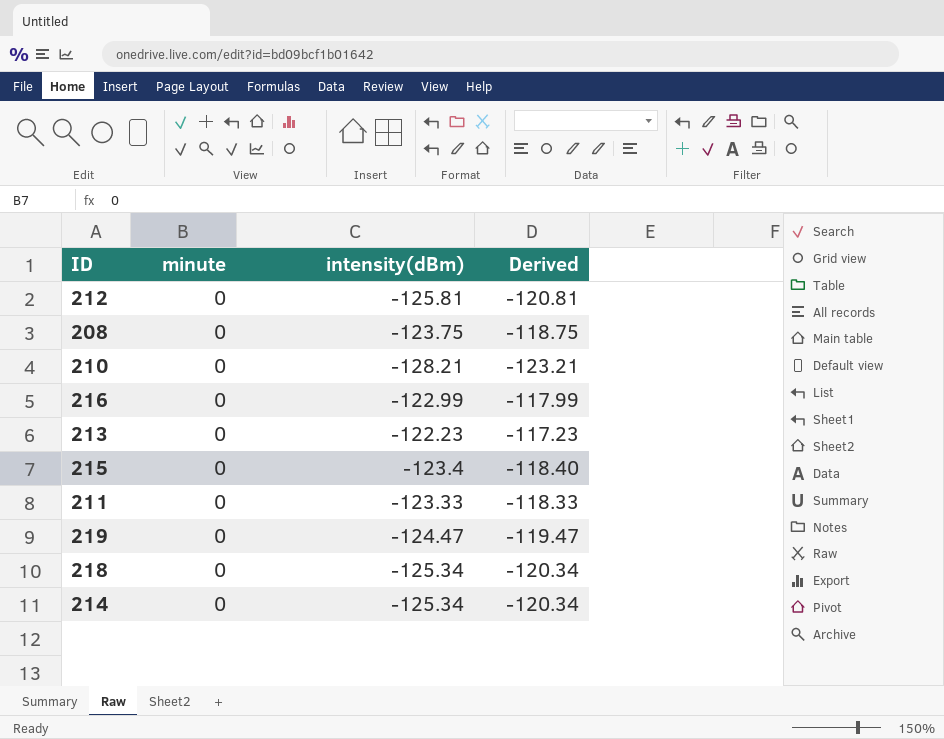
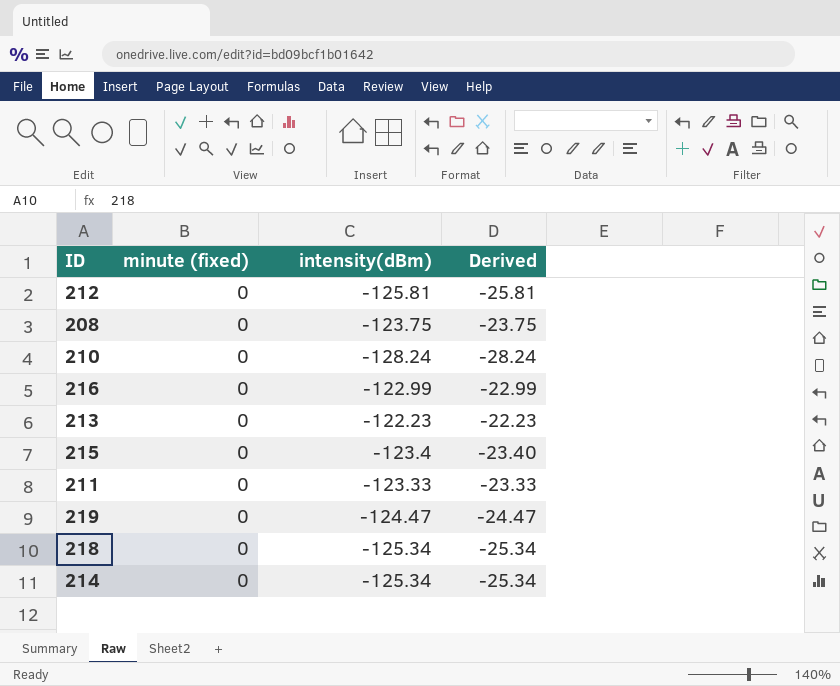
column name: minute -> minute (fixed)
column Derived | formula: [intensity(dBm)] + 5 -> [intensity(dBm)] + 100
210 | intensity(dBm): -128.21 -> -128.24

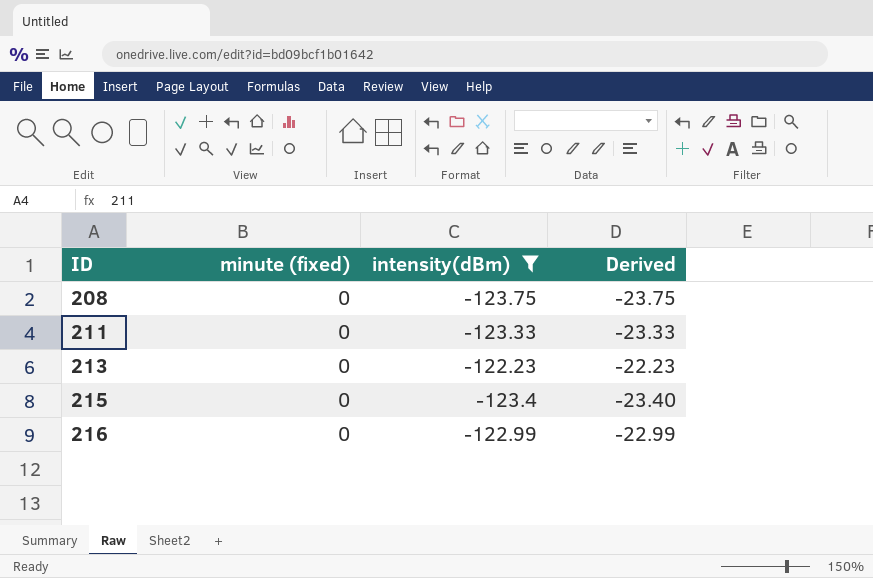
filter: none -> intensity(dBm) >= -123.75
row order: none -> ID ascending

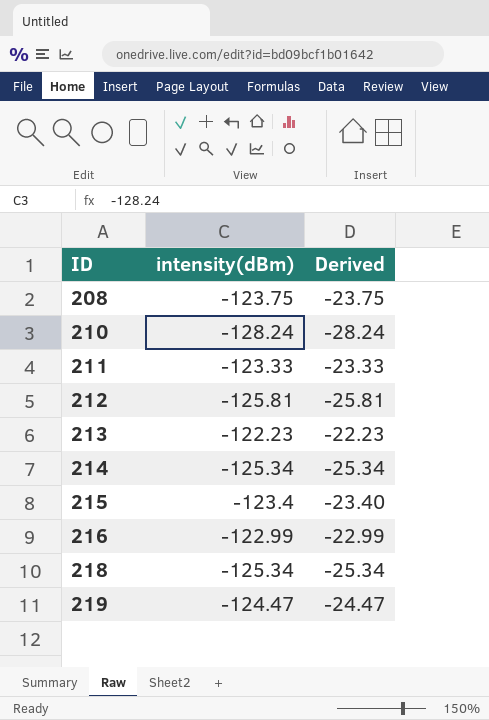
filter: intensity(dBm) >= -123.75 -> none
column minute (fixed) | position: 2 -> none

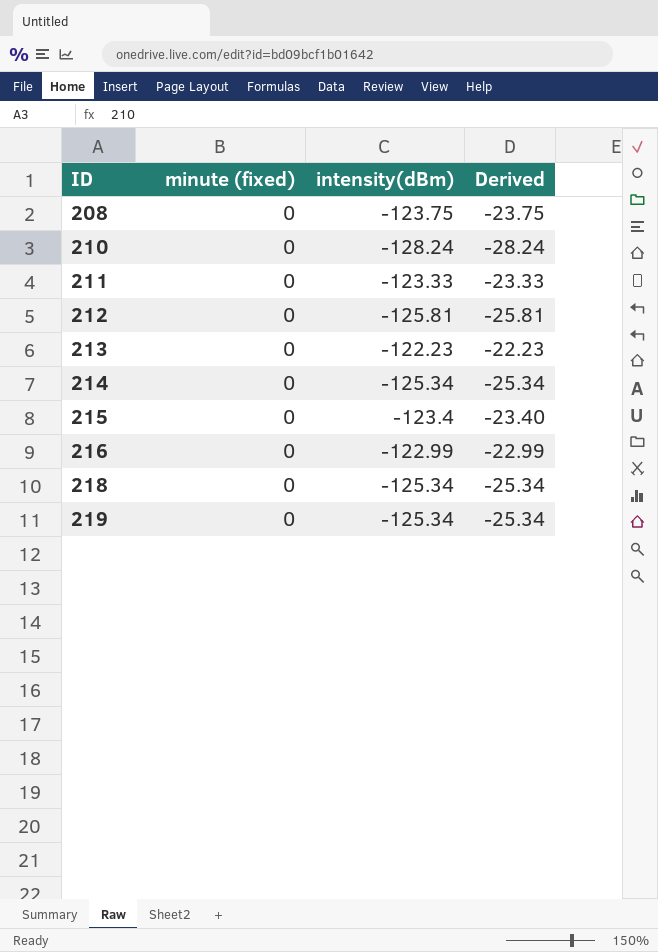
column minute (fixed) | position: none -> 2
219 | intensity(dBm): -124.47 -> -125.34
219 | Derived: -24.47 -> -25.34

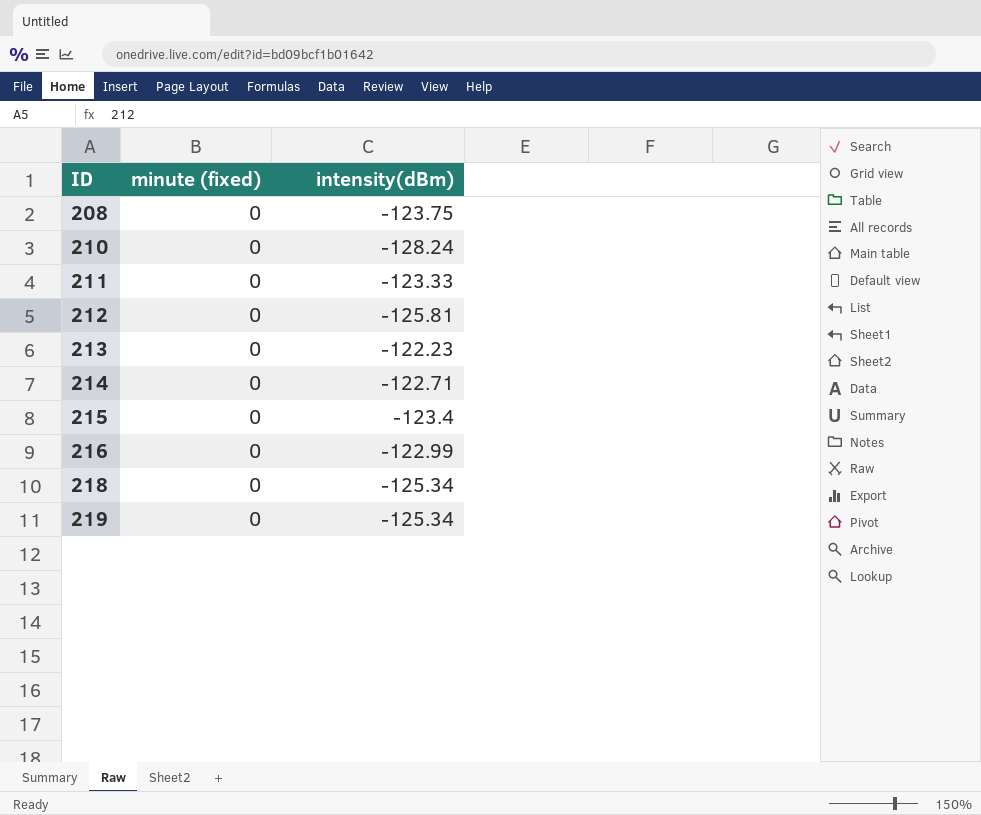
column Derived | formula: [intensity(dBm)] + 100 -> none
214 | intensity(dBm): -125.34 -> -122.71

